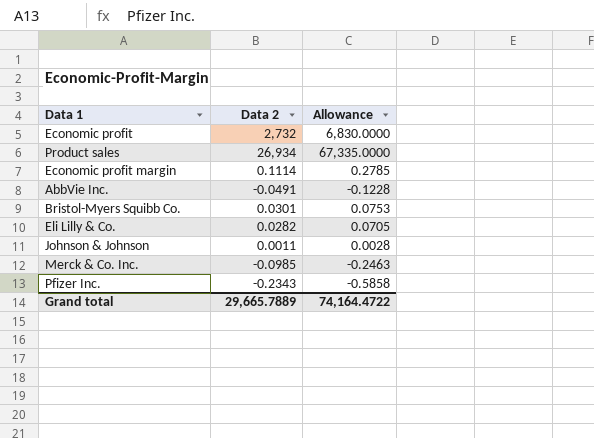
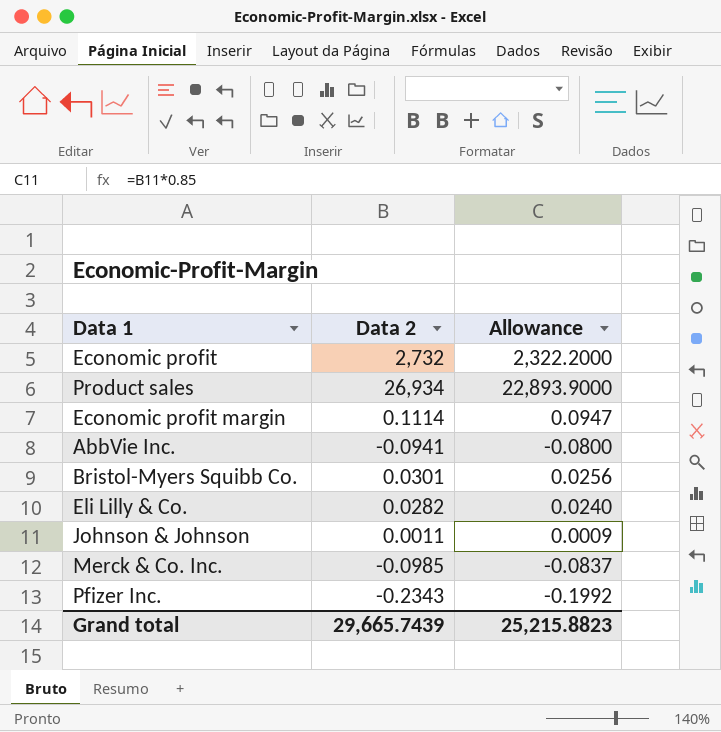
column Allowance | formula: [Data 2] * 2.5 -> [Data 2] * 0.85
AbbVie Inc. | Data 2: -0.0491 -> -0.0941
Grand total | Data 2: 29,665.7889 -> 29,665.7439
Grand total | Allowance: 74,164.4722 -> 25,215.8823

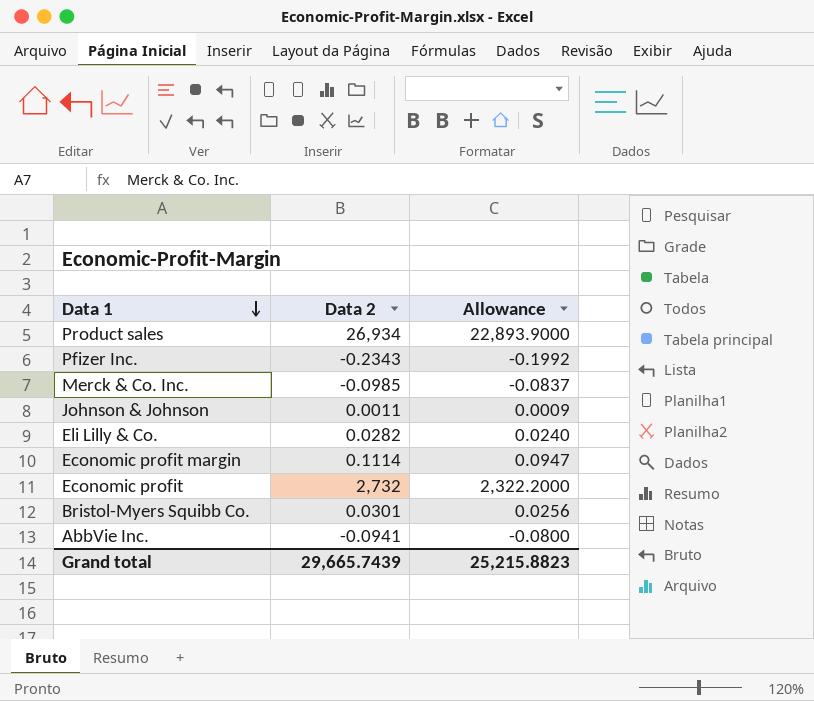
row order: none -> Data 1 descending

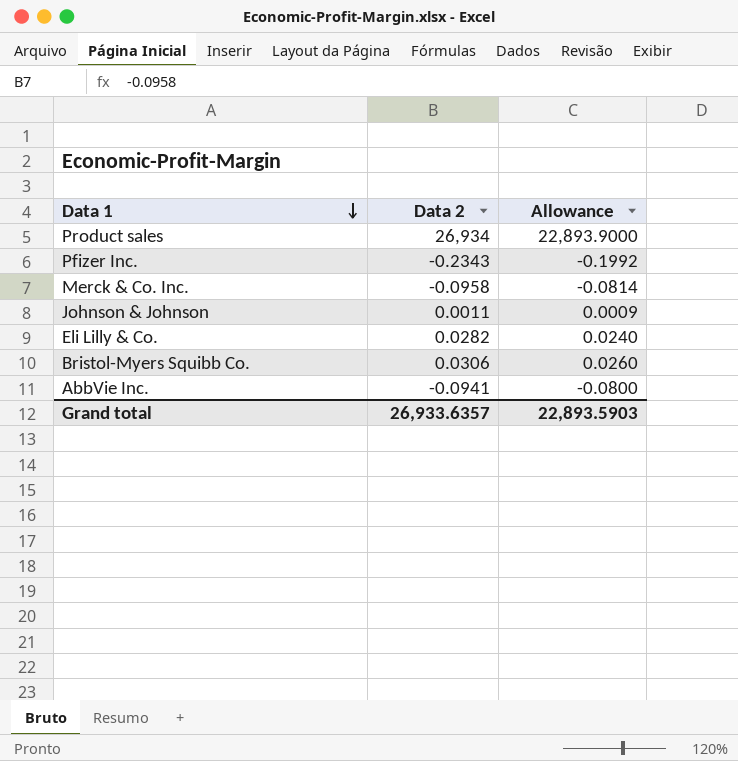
row Economic profit margin: 0.1114 | 0.0947 -> none
row Economic profit: 2,732 | 2,322.2000 -> none
Merck & Co. Inc. | Data 2: -0.0985 -> -0.0958
Merck & Co. Inc. | Allowance: -0.0837 -> -0.0814
Bristol-Myers Squibb Co. | Data 2: 0.0301 -> 0.0306
Bristol-Myers Squibb Co. | Allowance: 0.0256 -> 0.0260
Grand total | Data 2: 29,665.7439 -> 26,933.6357
Grand total | Allowance: 25,215.8823 -> 22,893.5903

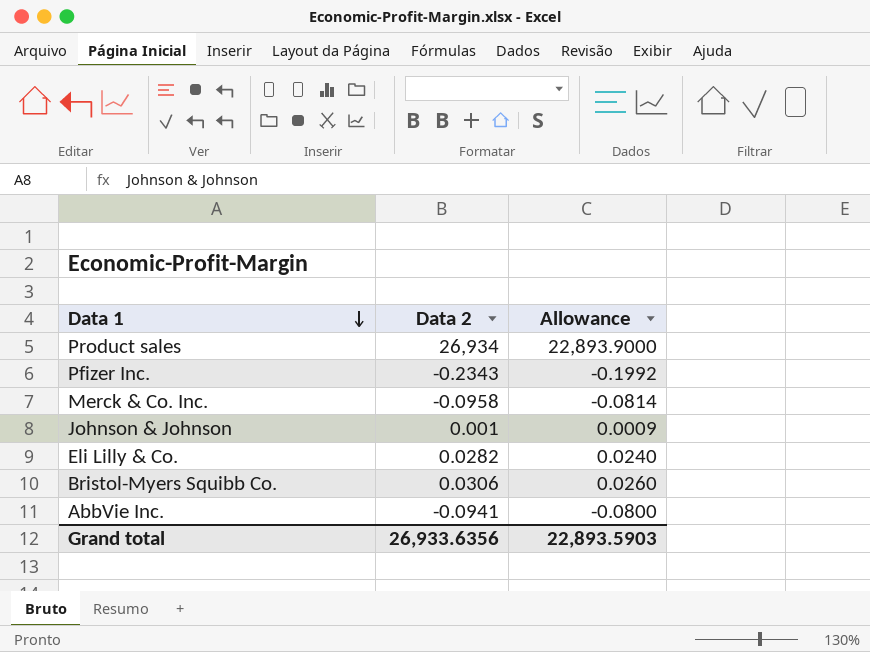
Johnson & Johnson | Data 2: 0.0011 -> 0.001
Grand total | Data 2: 26,933.6357 -> 26,933.6356

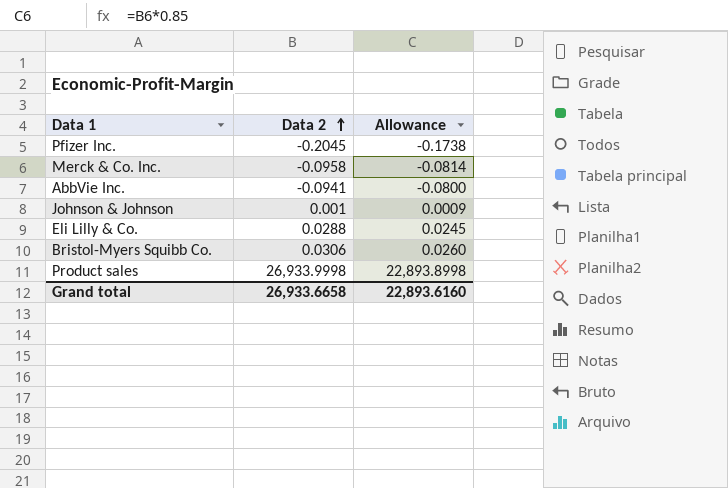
row order: Data 1 descending -> Data 2 ascending
Pfizer Inc. | Data 2: -0.2343 -> -0.2045
Pfizer Inc. | Allowance: -0.1992 -> -0.1738
Eli Lilly & Co. | Data 2: 0.0282 -> 0.0288
Eli Lilly & Co. | Allowance: 0.0240 -> 0.0245
Product sales | Data 2: 26,934 -> 26,933.9998
Product sales | Allowance: 22,893.9000 -> 22,893.8998
Grand total | Data 2: 26,933.6356 -> 26,933.6658
Grand total | Allowance: 22,893.5903 -> 22,893.6160

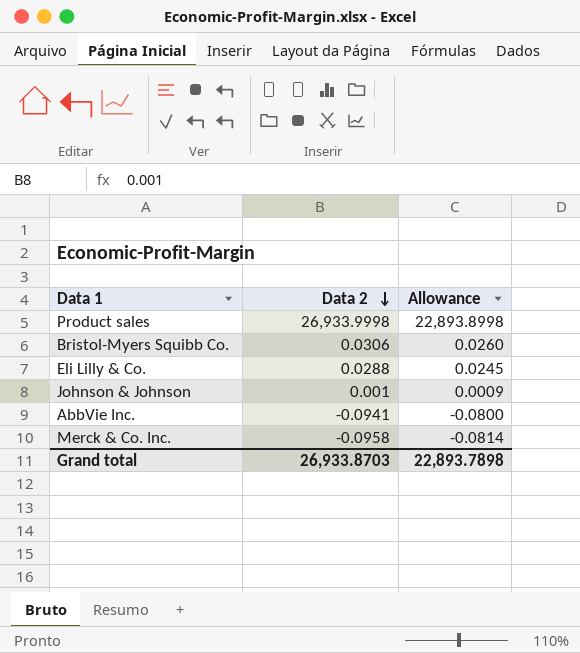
row order: Data 2 ascending -> Data 2 descending
row Pfizer Inc.: -0.2045 | -0.1738 -> none
Grand total | Data 2: 26,933.6658 -> 26,933.8703
Grand total | Allowance: 22,893.6160 -> 22,893.7898

